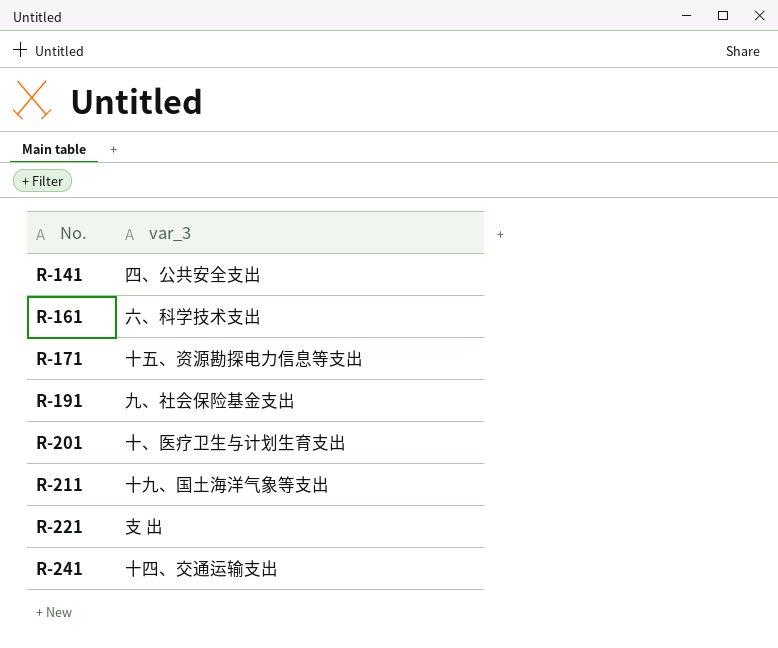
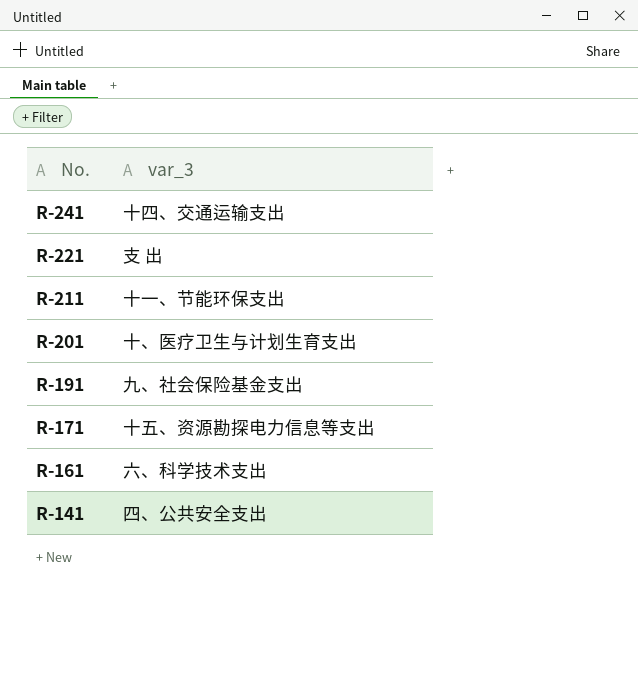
row order: No. ascending -> No. descending
R-211 | var_3: 十九、国土海洋气象等支出 -> 十一、节能环保支出

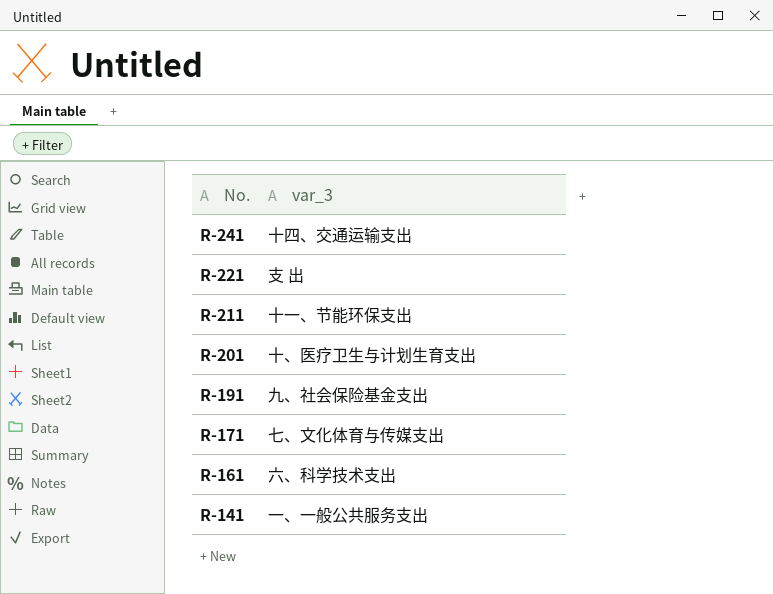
R-171 | var_3: 十五、资源勘探电力信息等支出 -> 七、文化体育与传媒支出
R-141 | var_3: 四、公共安全支出 -> 一、一般公共服务支出

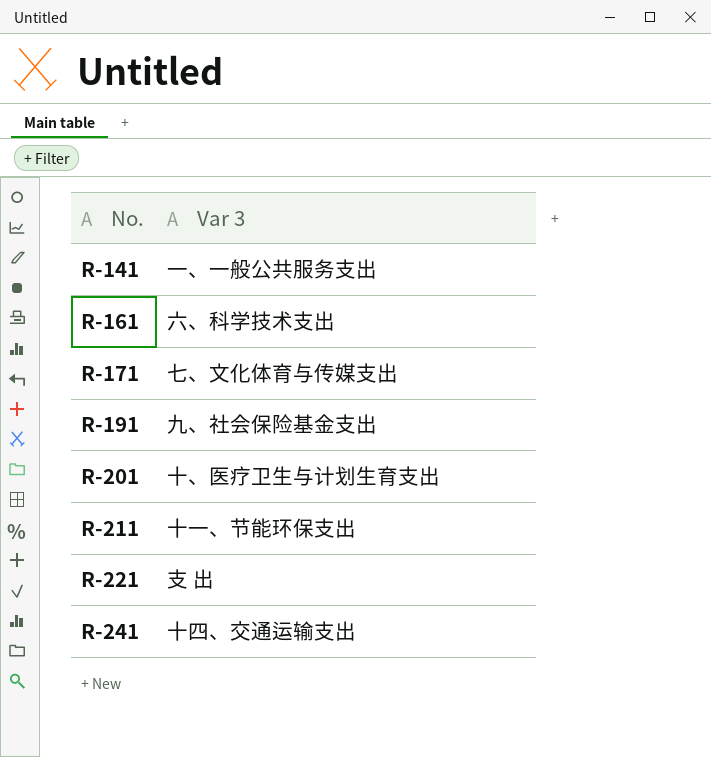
row order: No. descending -> No. ascending
column name: var_3 -> Var 3

